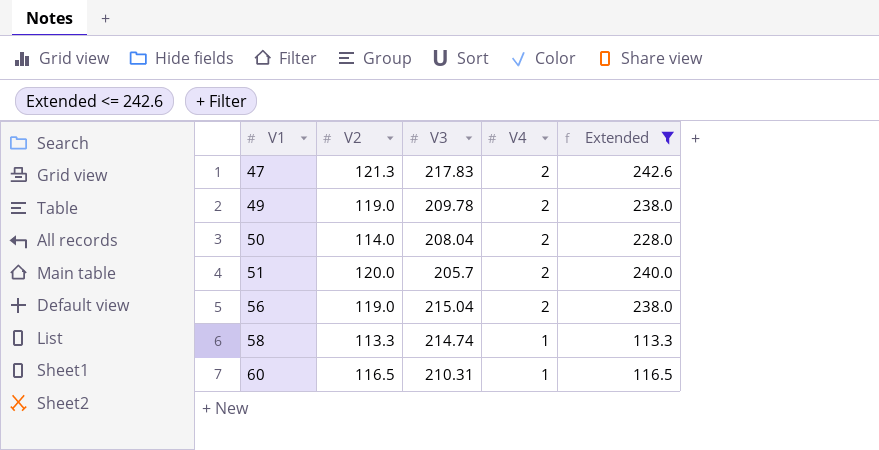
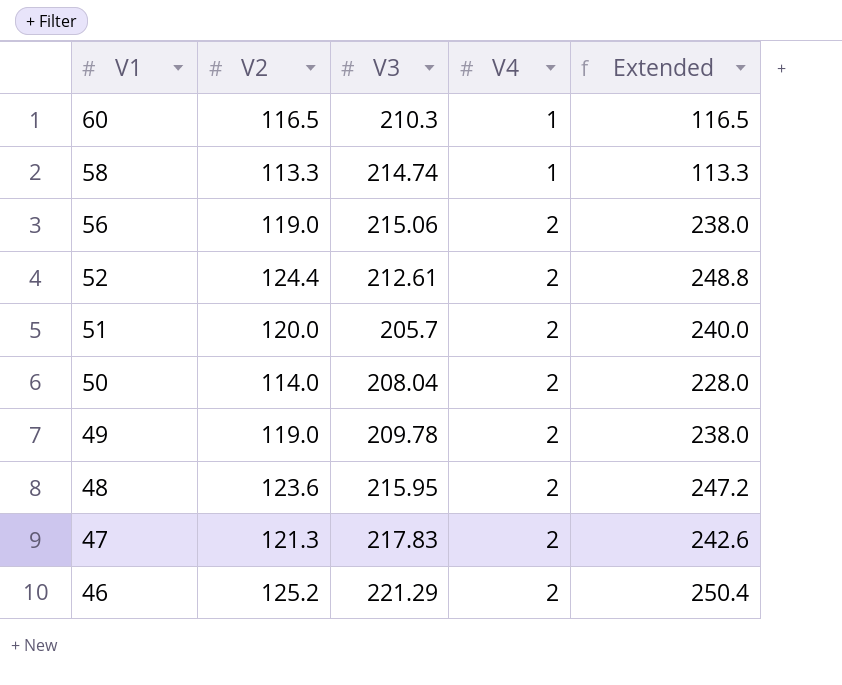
filter: Extended <= 242.6 -> none
row order: V1 ascending -> V1 descending
60 | V3: 210.31 -> 210.3
56 | V3: 215.04 -> 215.06

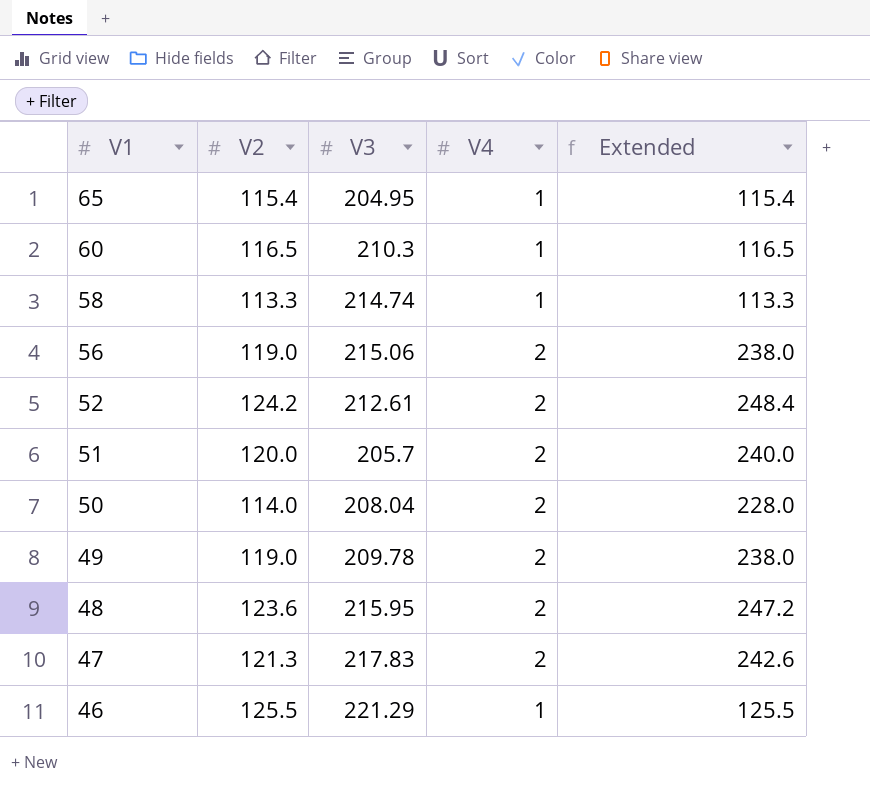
row 65: none -> 115.4 | 204.95 | 1 | 115.4
52 | V2: 124.4 -> 124.2
52 | Extended: 248.8 -> 248.4
46 | V2: 125.2 -> 125.5
46 | V4: 2 -> 1
46 | Extended: 250.4 -> 125.5

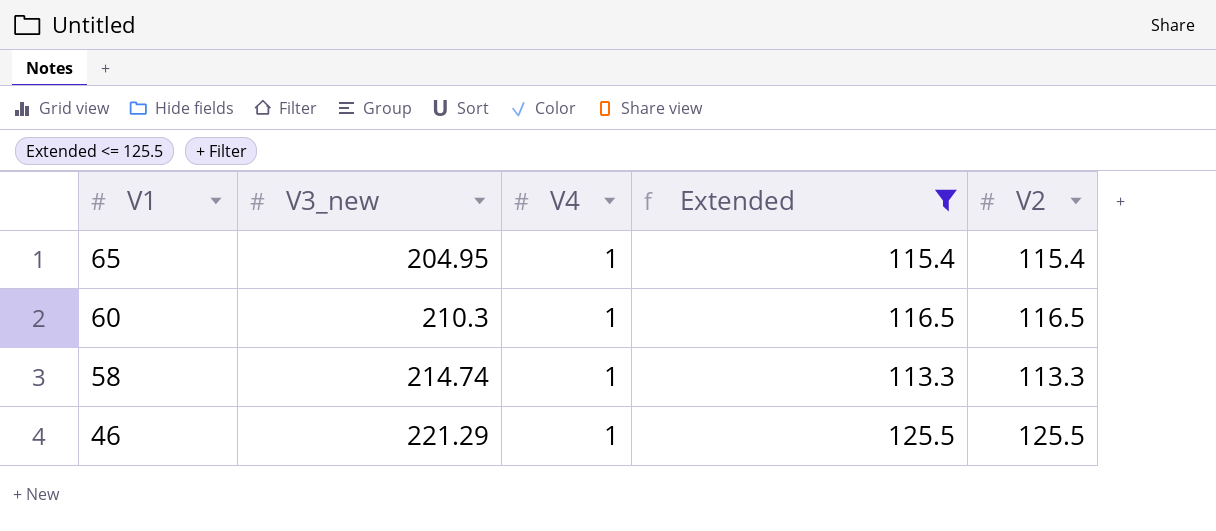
filter: none -> Extended <= 125.5
column name: V3 -> V3_new
column V2 | position: 2 -> 5

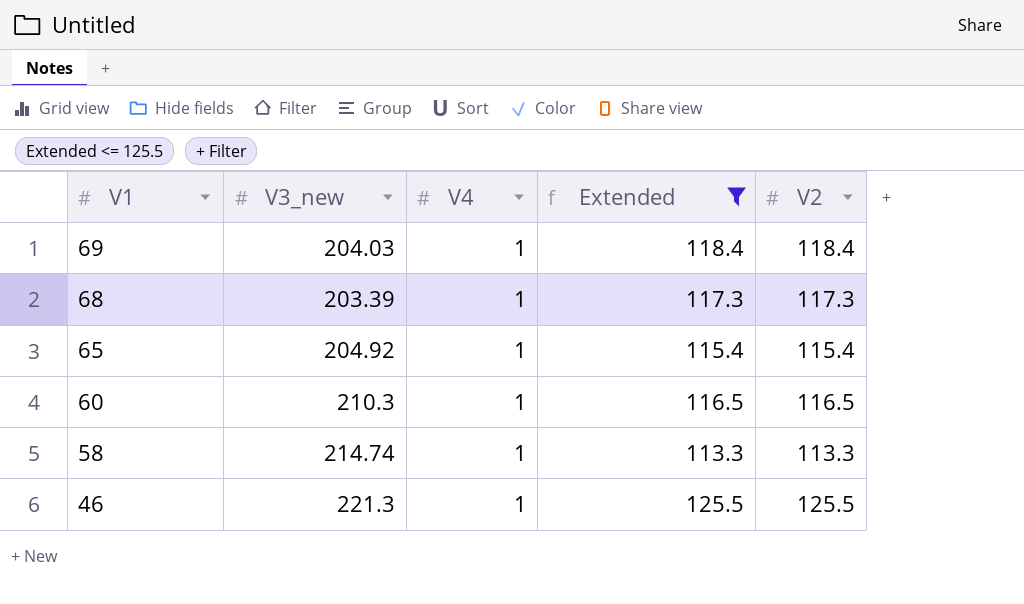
row 69: none -> 204.03 | 1 | 118.4 | 118.4
row 68: none -> 203.39 | 1 | 117.3 | 117.3
65 | V3_new: 204.95 -> 204.92
46 | V3_new: 221.29 -> 221.3

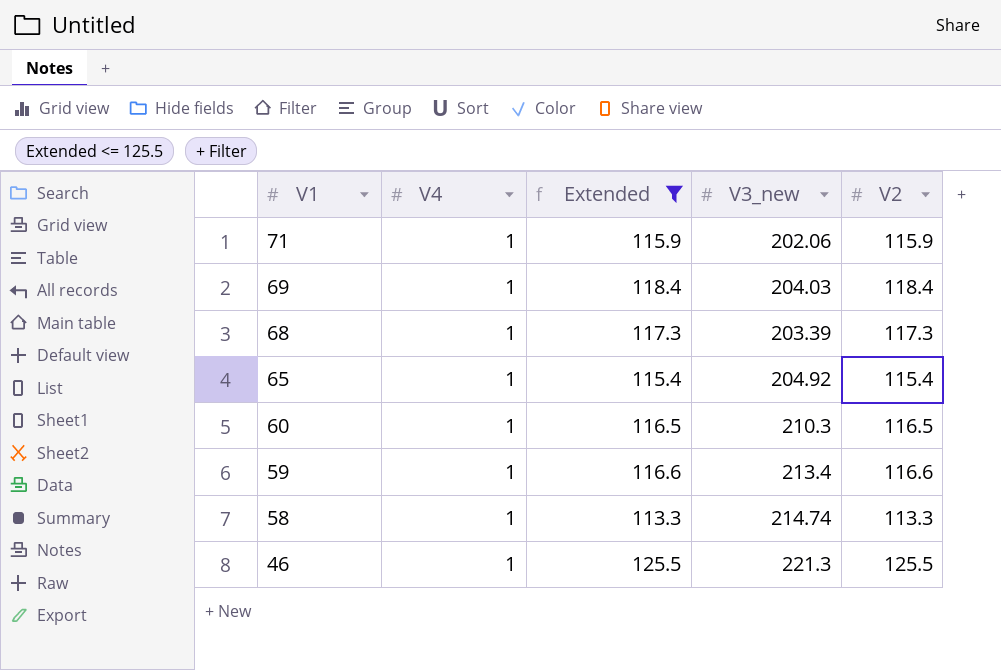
column V3_new | position: 2 -> 4
row 71: none -> 1 | 115.9 | 202.06 | 115.9
row 59: none -> 1 | 116.6 | 213.4 | 116.6

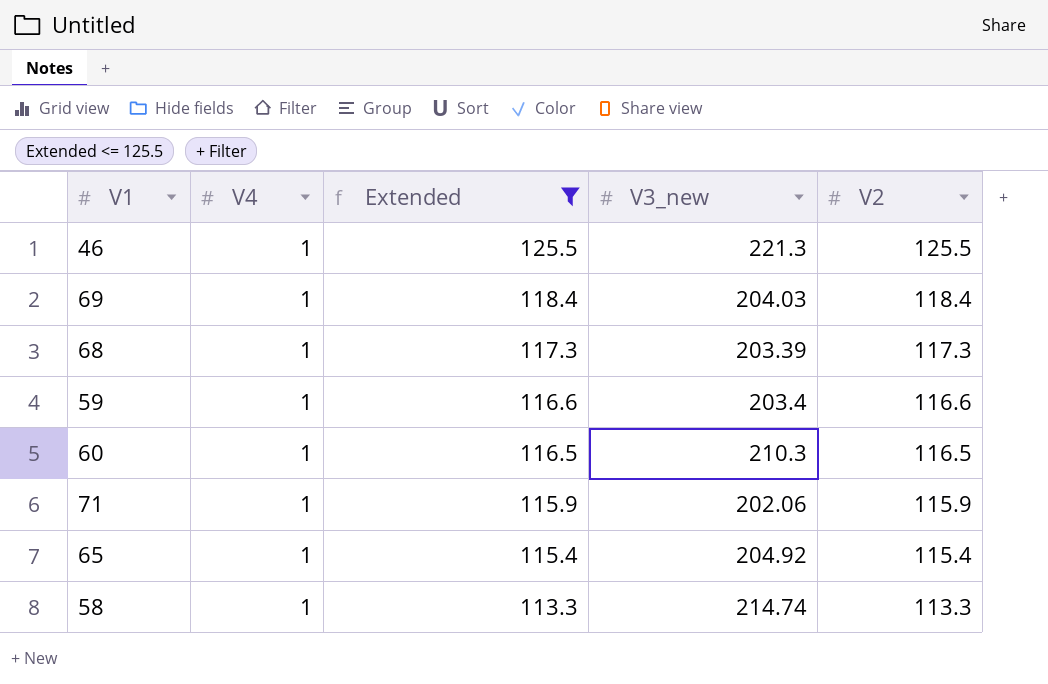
row order: V1 descending -> Extended descending
59 | V3_new: 213.4 -> 203.4

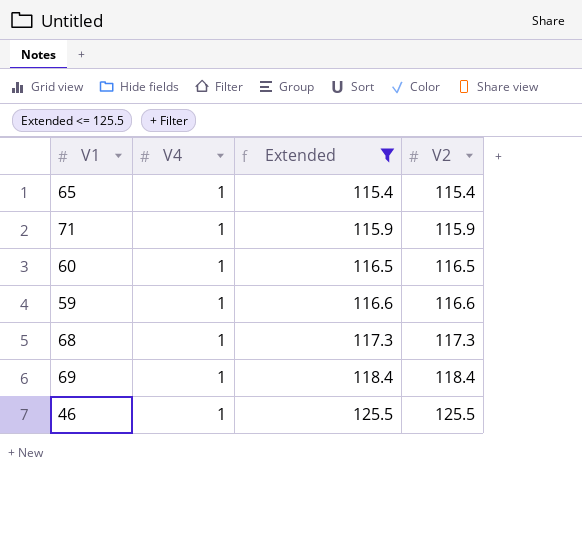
row order: Extended descending -> Extended ascending
column V3_new | position: 4 -> none
row 58: 1 | 113.3 | 214.74 | 113.3 -> none

